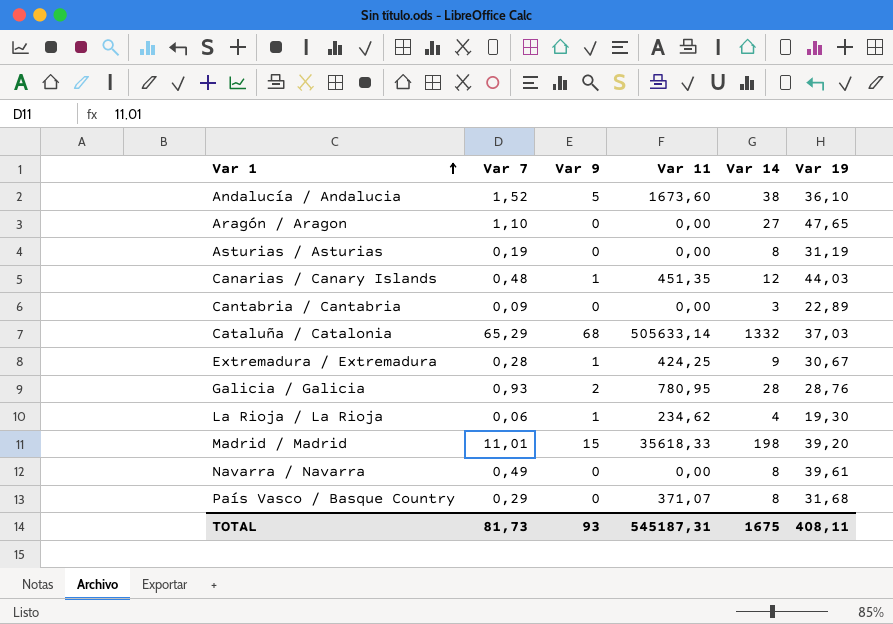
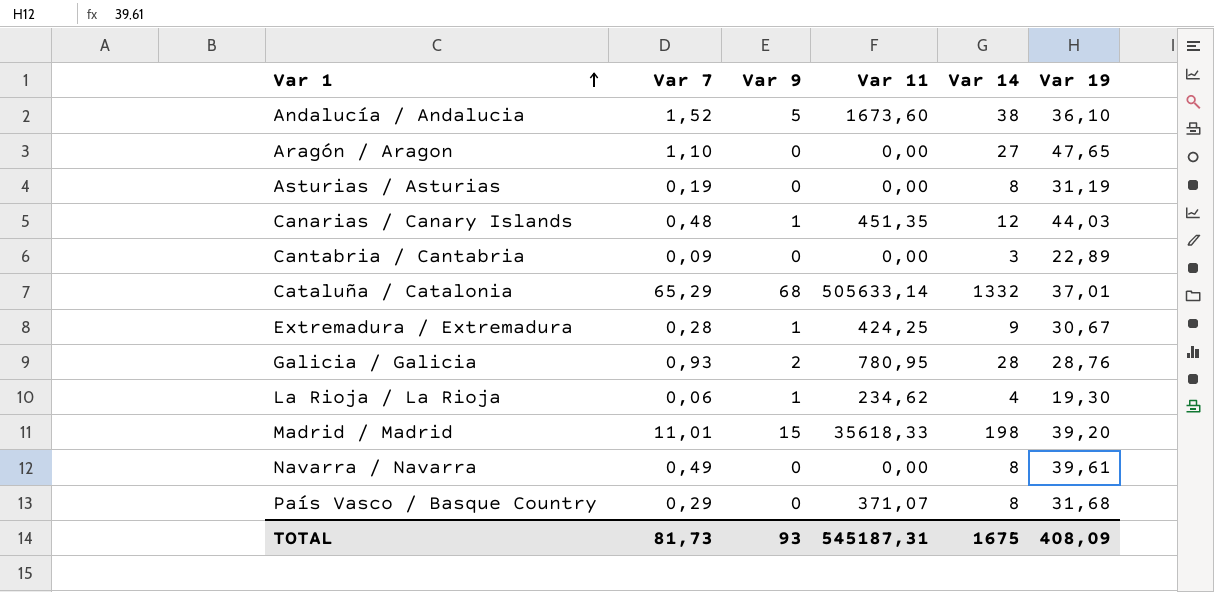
Cataluña / Catalonia | Var 19: 37,03 -> 37,01
TOTAL | Var 19: 408,11 -> 408,09

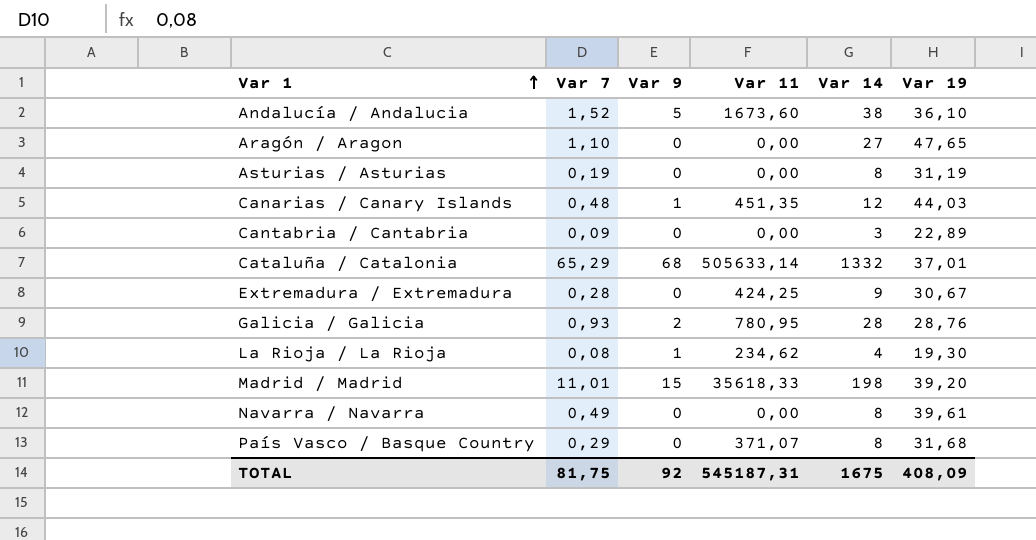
Extremadura / Extremadura | Var 9: 1 -> 0
La Rioja / La Rioja | Var 7: 0,06 -> 0,08
TOTAL | Var 7: 81,73 -> 81,75
TOTAL | Var 9: 93 -> 92

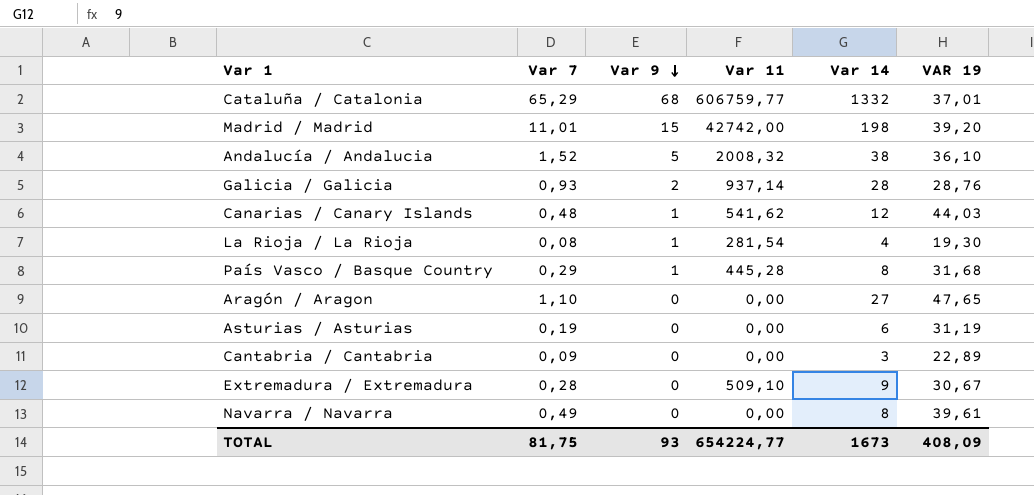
row order: Var 1 ascending -> Var 9 descending
column name: Var 19 -> VAR 19
Cataluña / Catalonia | Var 11: 505633,14 -> 606759,77
Madrid / Madrid | Var 11: 35618,33 -> 42742,00
Andalucía / Andalucia | Var 11: 1673,60 -> 2008,32
Galicia / Galicia | Var 11: 780,95 -> 937,14
Canarias / Canary Islands | Var 11: 451,35 -> 541,62
La Rioja / La Rioja | Var 11: 234,62 -> 281,54
País Vasco / Basque Country | Var 9: 0 -> 1
País Vasco / Basque Country | Var 11: 371,07 -> 445,28
Asturias / Asturias | Var 14: 8 -> 6
Extremadura / Extremadura | Var 11: 424,25 -> 509,10
TOTAL | Var 9: 92 -> 93
TOTAL | Var 11: 545187,31 -> 654224,77
TOTAL | Var 14: 1675 -> 1673

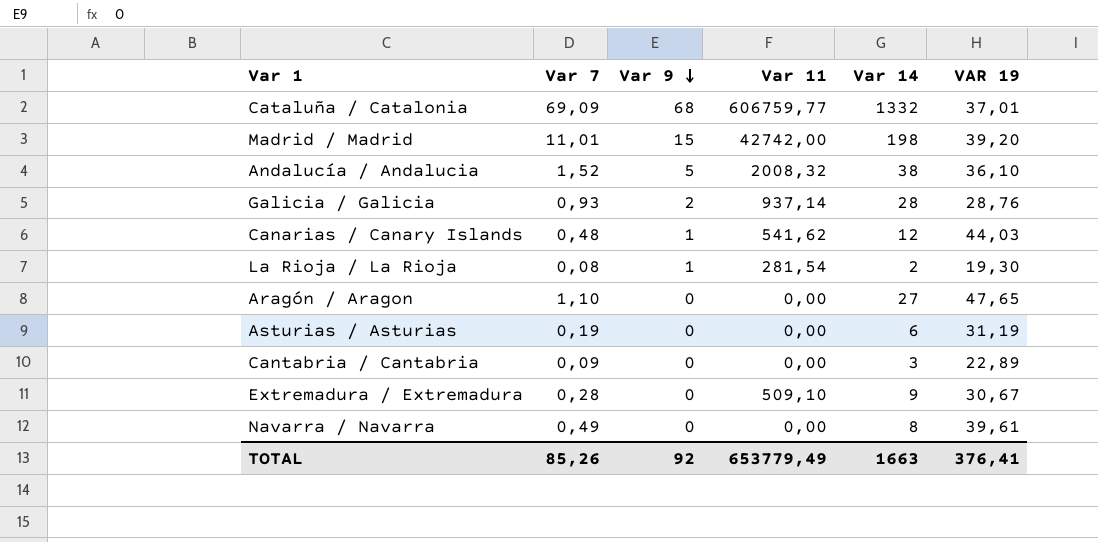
row País Vasco / Basque Country: 0,29 | 1 | 445,28 | 8 | 31,68 -> none
Cataluña / Catalonia | Var 7: 65,29 -> 69,09
La Rioja / La Rioja | Var 14: 4 -> 2
TOTAL | Var 7: 81,75 -> 85,26
TOTAL | Var 9: 93 -> 92
TOTAL | Var 11: 654224,77 -> 653779,49
TOTAL | Var 14: 1673 -> 1663
TOTAL | VAR 19: 408,09 -> 376,41

